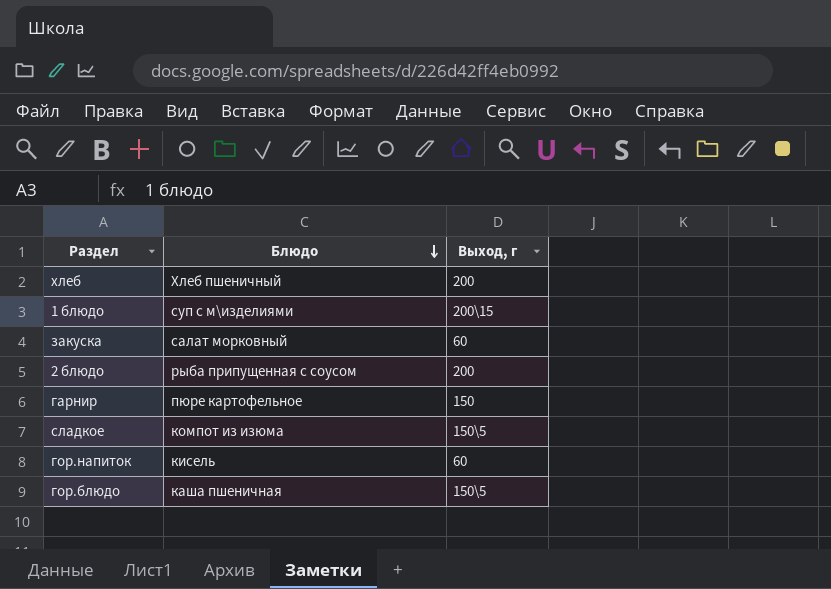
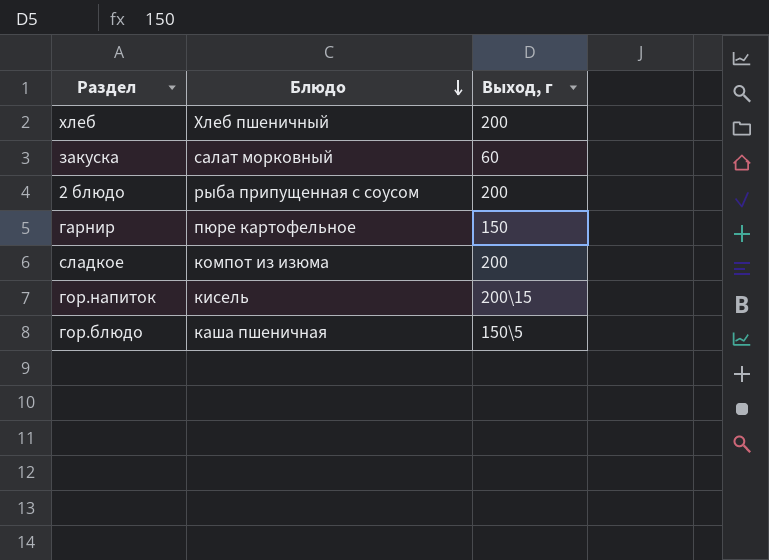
row 1 блюдо: суп с м\изделиями | 200\15 -> none
сладкое | Выход, г: 150\5 -> 200
гор.напиток | Выход, г: 60 -> 200\15

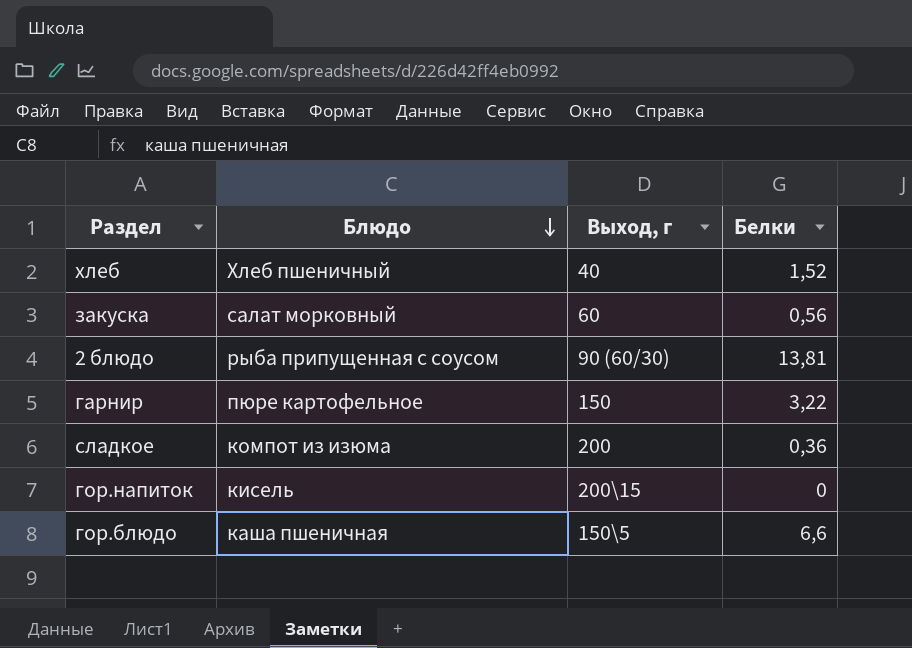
column Белки | position: none -> 4
хлеб | Выход, г: 200 -> 40
2 блюдо | Выход, г: 200 -> 90 (60/30)

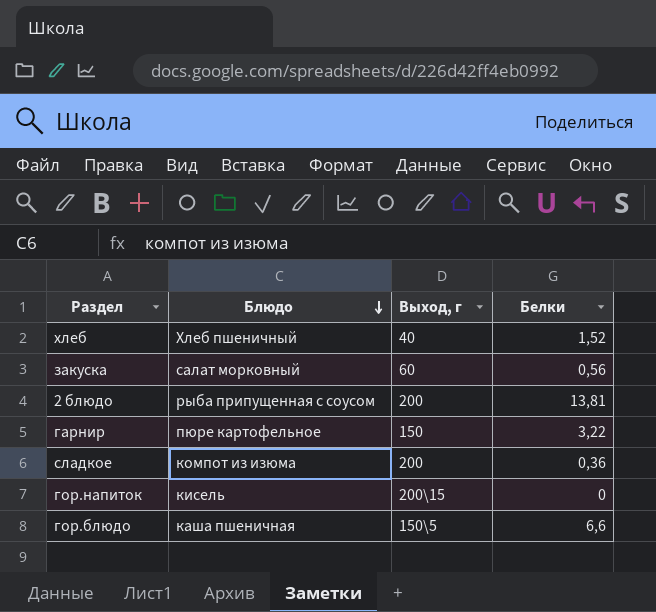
2 блюдо | Выход, г: 90 (60/30) -> 200

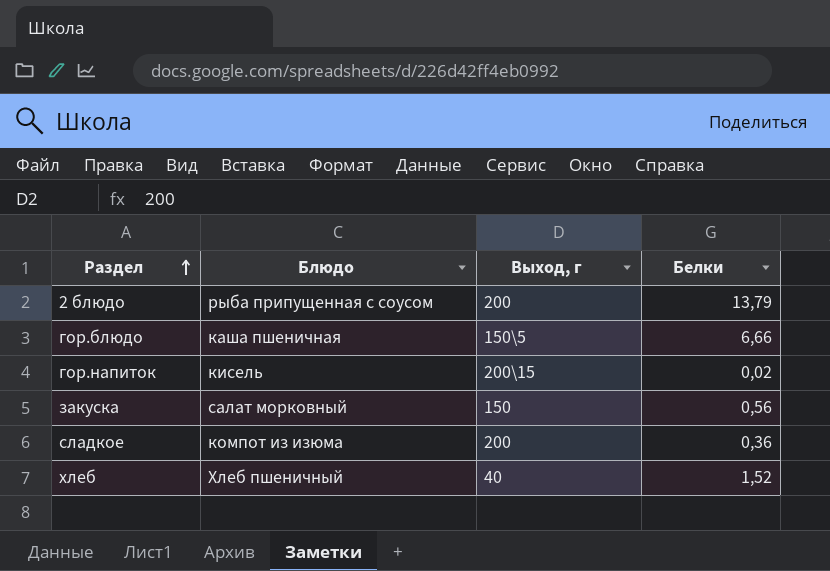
row order: Блюдо descending -> Раздел ascending
row гарнир: пюре картофельное | 150 | 3,22 -> none
2 блюдо | Белки: 13,81 -> 13,79
гор.блюдо | Белки: 6,6 -> 6,66
гор.напиток | Белки: 0 -> 0,02
закуска | Выход, г: 60 -> 150

